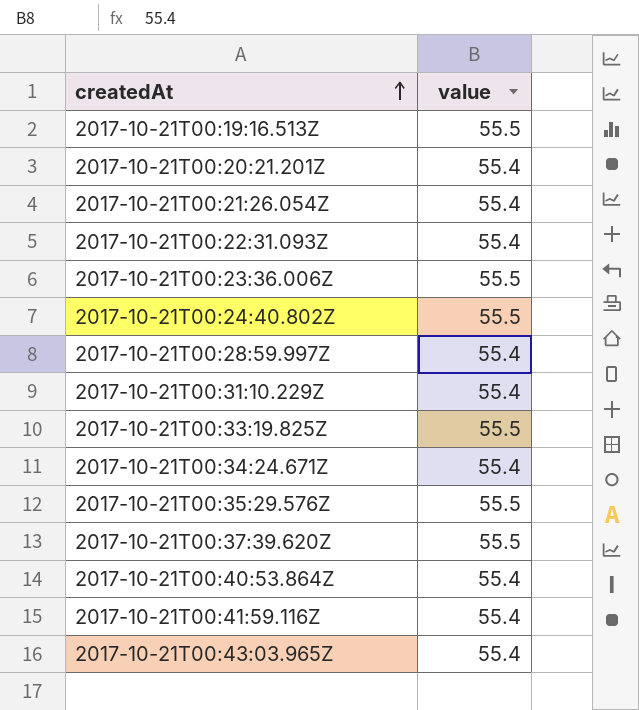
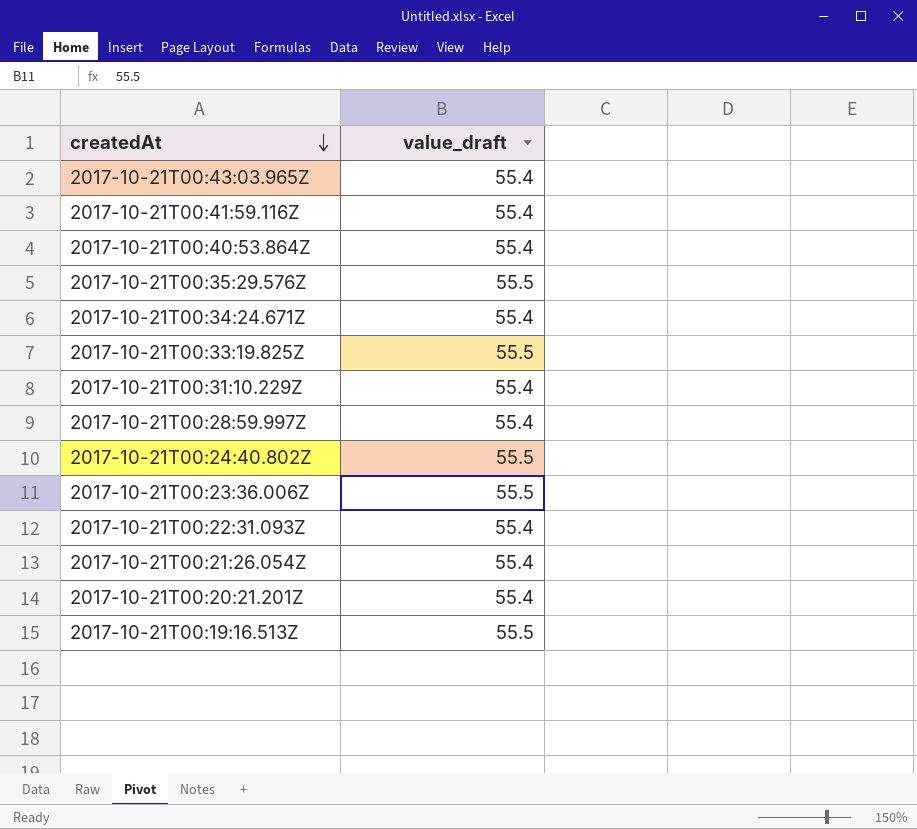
row order: createdAt ascending -> createdAt descending
column name: value -> value_draft
row 2017-10-21T00:37:39.620Z: 55.5 -> none

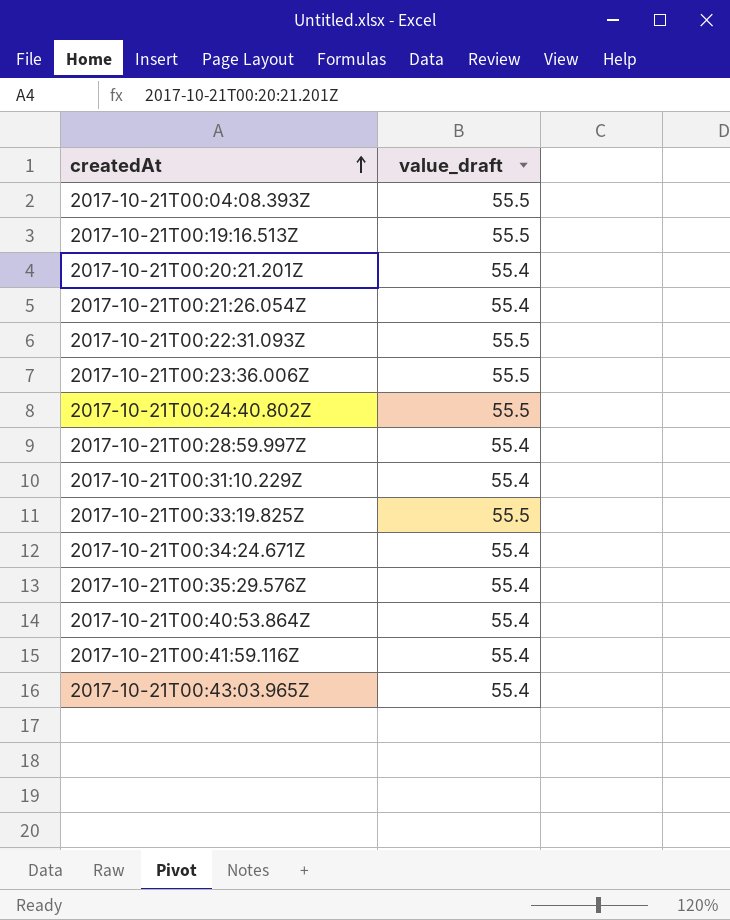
row order: createdAt descending -> createdAt ascending
row 2017-10-21T00:04:08.393Z: none -> 55.5
2017-10-21T00:22:31.093Z | value_draft: 55.4 -> 55.5
2017-10-21T00:35:29.576Z | value_draft: 55.5 -> 55.4

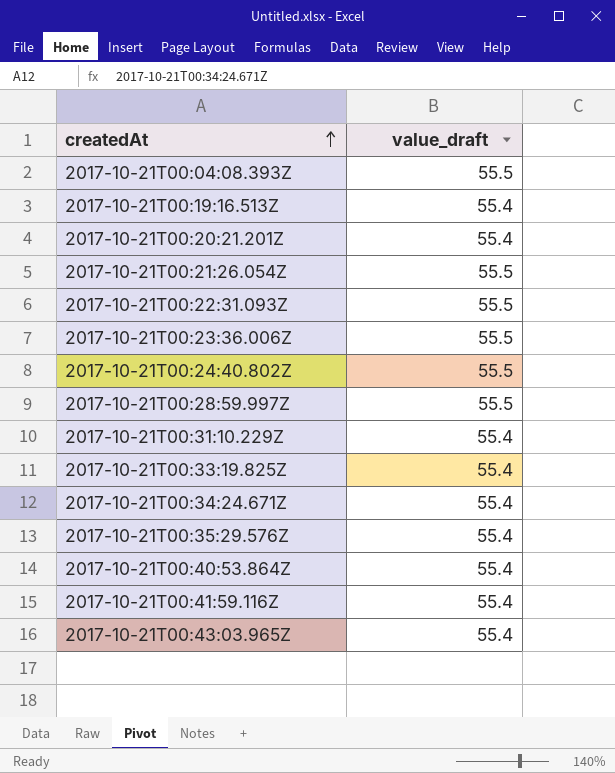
2017-10-21T00:19:16.513Z | value_draft: 55.5 -> 55.4
2017-10-21T00:21:26.054Z | value_draft: 55.4 -> 55.5
2017-10-21T00:28:59.997Z | value_draft: 55.4 -> 55.5
2017-10-21T00:33:19.825Z | value_draft: 55.5 -> 55.4

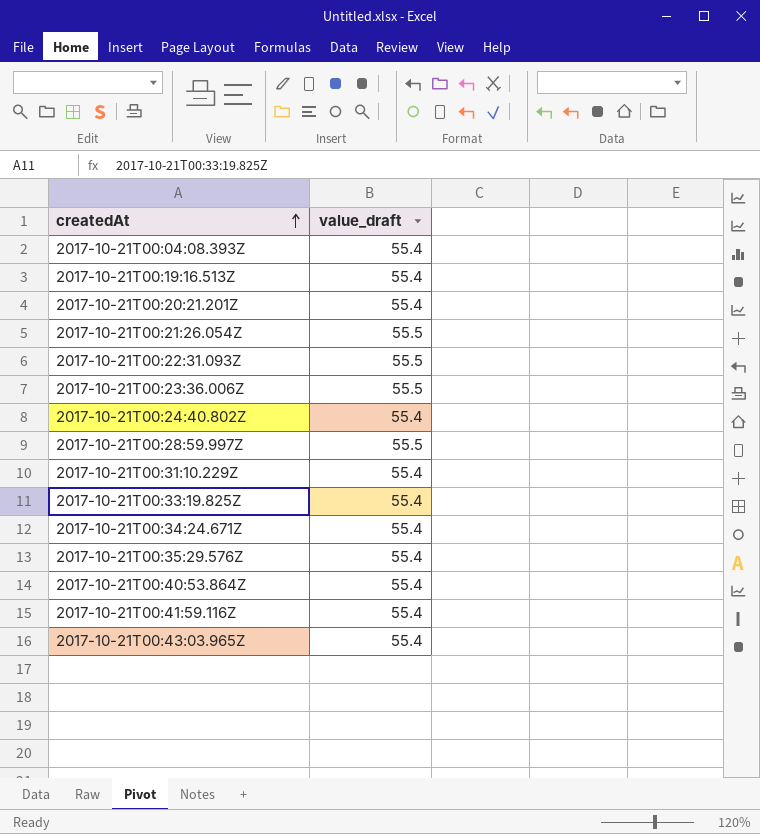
2017-10-21T00:04:08.393Z | value_draft: 55.5 -> 55.4
2017-10-21T00:24:40.802Z | value_draft: 55.5 -> 55.4

